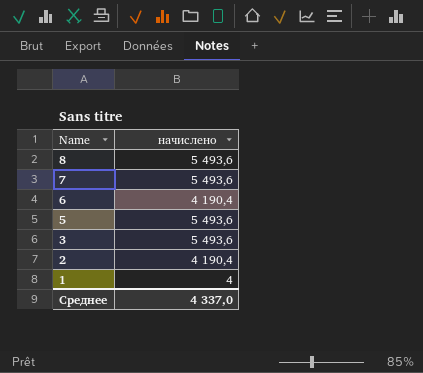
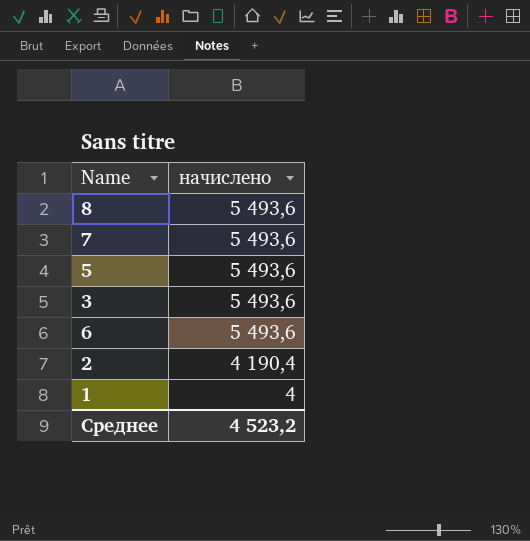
row order: Name descending -> начислено descending
6 | начислено: 4 190,4 -> 5 493,6
Среднее | начислено: 4 337,0 -> 4 523,2

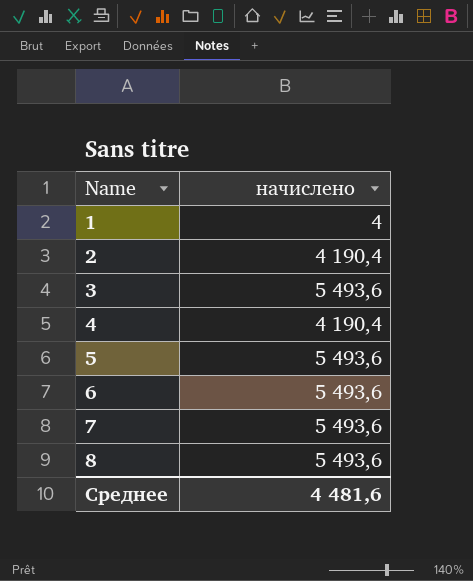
row order: начислено descending -> Name ascending
row 4: none -> 4 190,4
Среднее | начислено: 4 523,2 -> 4 481,6

